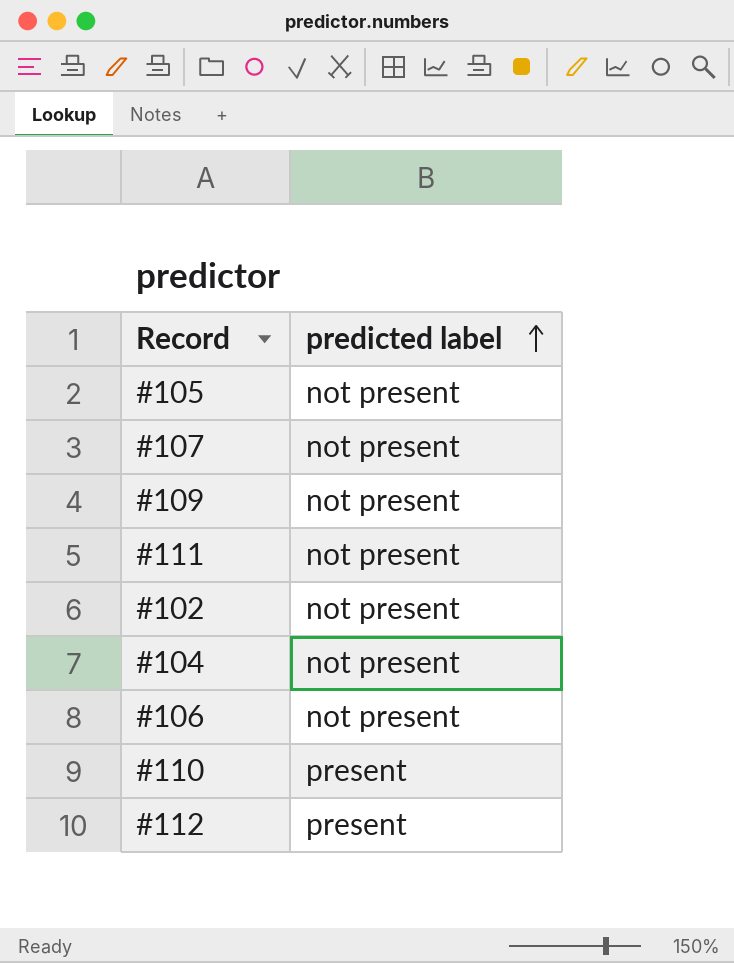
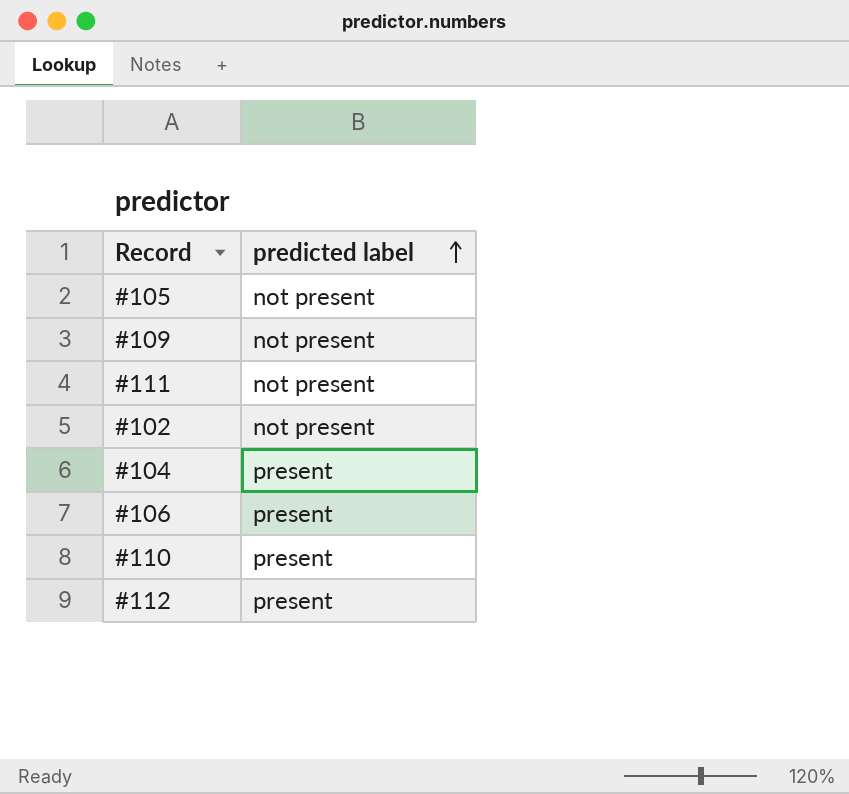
row #107: not present -> none
#104 | predicted label: not present -> present
#106 | predicted label: not present -> present

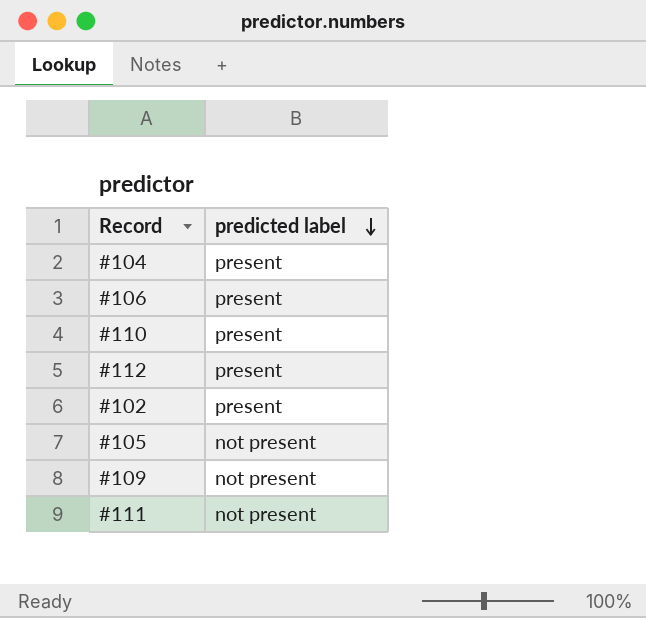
row order: predicted label ascending -> predicted label descending
#102 | predicted label: not present -> present

